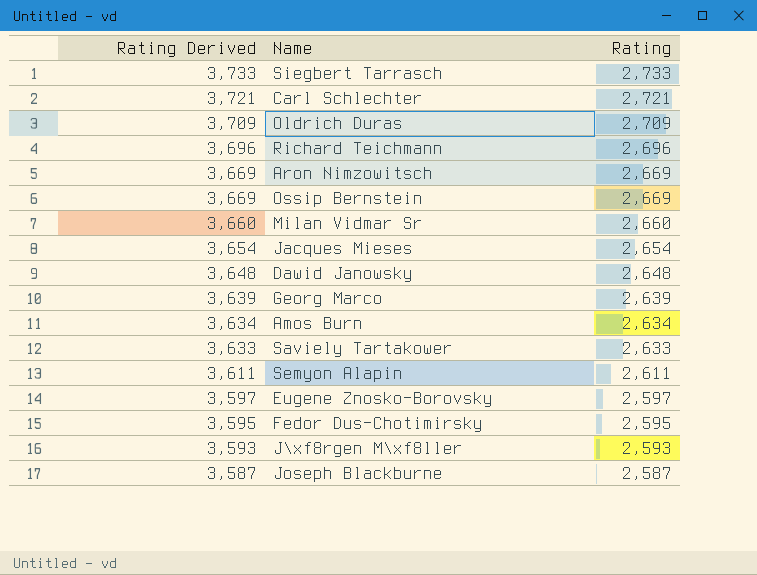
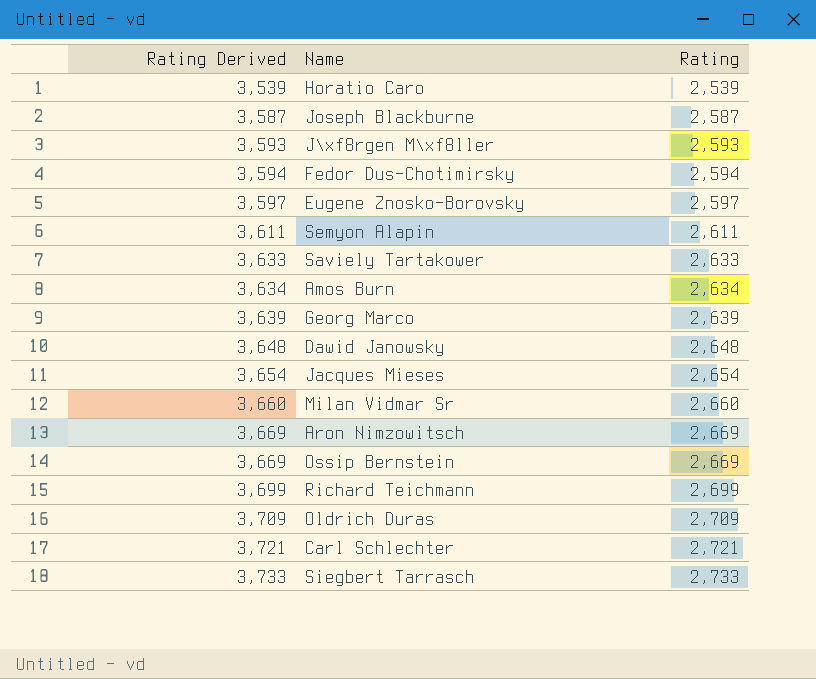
row order: Rating Derived descending -> Rating Derived ascending
row Horatio Caro: none -> 3,539 | 2,539
Fedor Dus-Chotimirsky | Rating Derived: 3,595 -> 3,594
Fedor Dus-Chotimirsky | Rating: 2,595 -> 2,594
Richard Teichmann | Rating Derived: 3,696 -> 3,699
Richard Teichmann | Rating: 2,696 -> 2,699

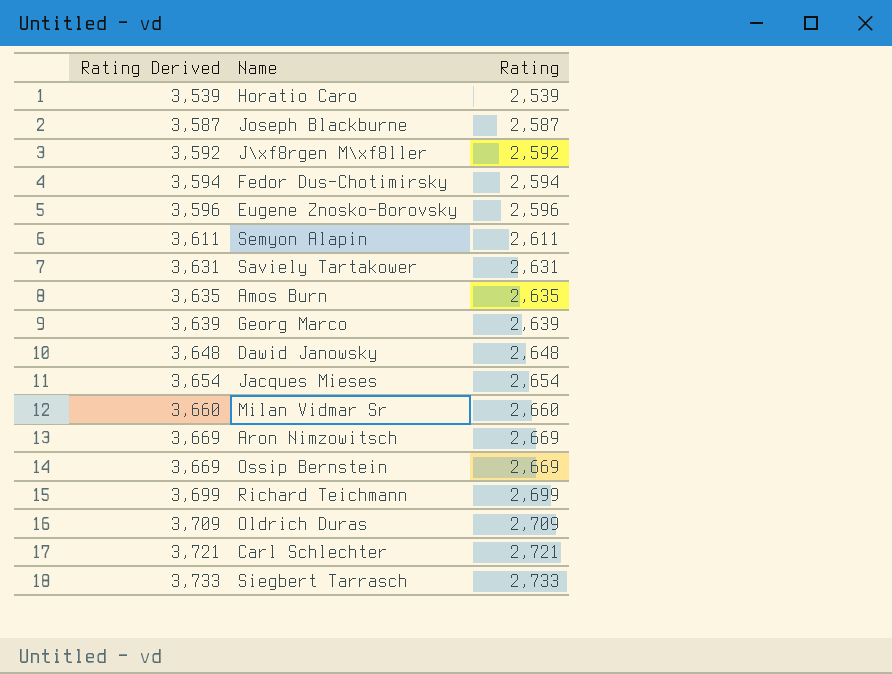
J\xf8rgen M\xf8ller | Rating Derived: 3,593 -> 3,592
J\xf8rgen M\xf8ller | Rating: 2,593 -> 2,592
Eugene Znosko-Borovsky | Rating Derived: 3,597 -> 3,596
Eugene Znosko-Borovsky | Rating: 2,597 -> 2,596
Saviely Tartakower | Rating Derived: 3,633 -> 3,631
Saviely Tartakower | Rating: 2,633 -> 2,631
Amos Burn | Rating Derived: 3,634 -> 3,635
Amos Burn | Rating: 2,634 -> 2,635

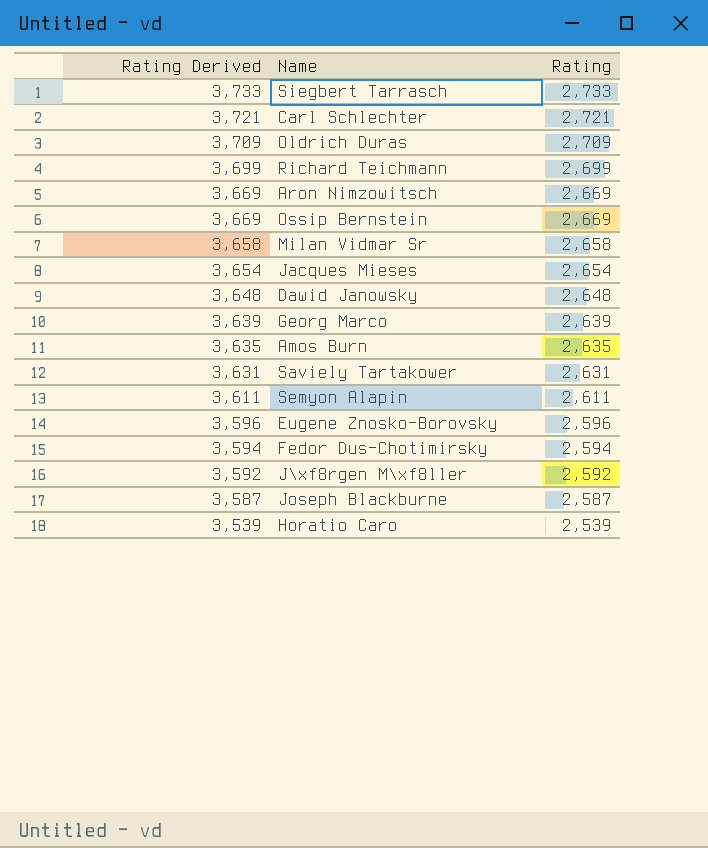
row order: Rating Derived ascending -> Rating Derived descending
Milan Vidmar Sr | Rating Derived: 3,660 -> 3,658
Milan Vidmar Sr | Rating: 2,660 -> 2,658

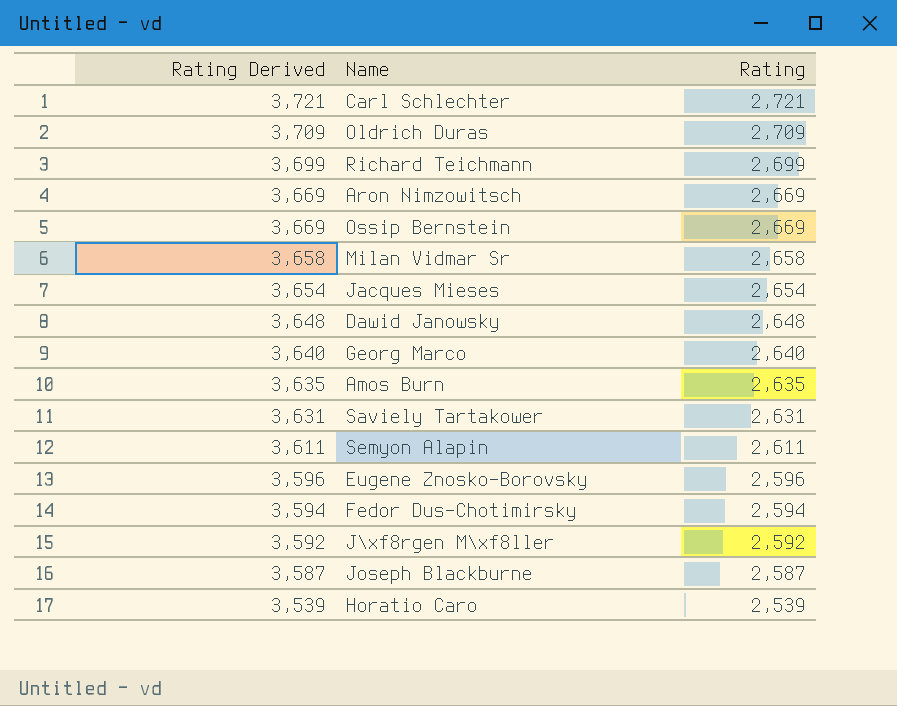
row Siegbert Tarrasch: 3,733 | 2,733 -> none
Georg Marco | Rating Derived: 3,639 -> 3,640
Georg Marco | Rating: 2,639 -> 2,640

